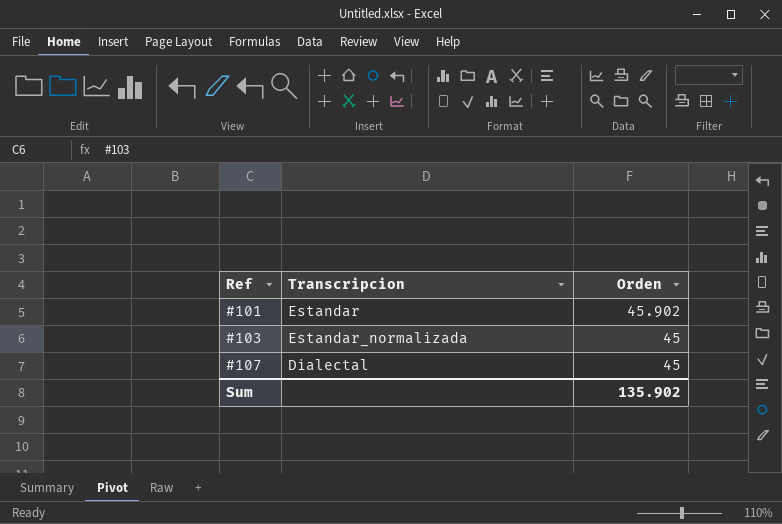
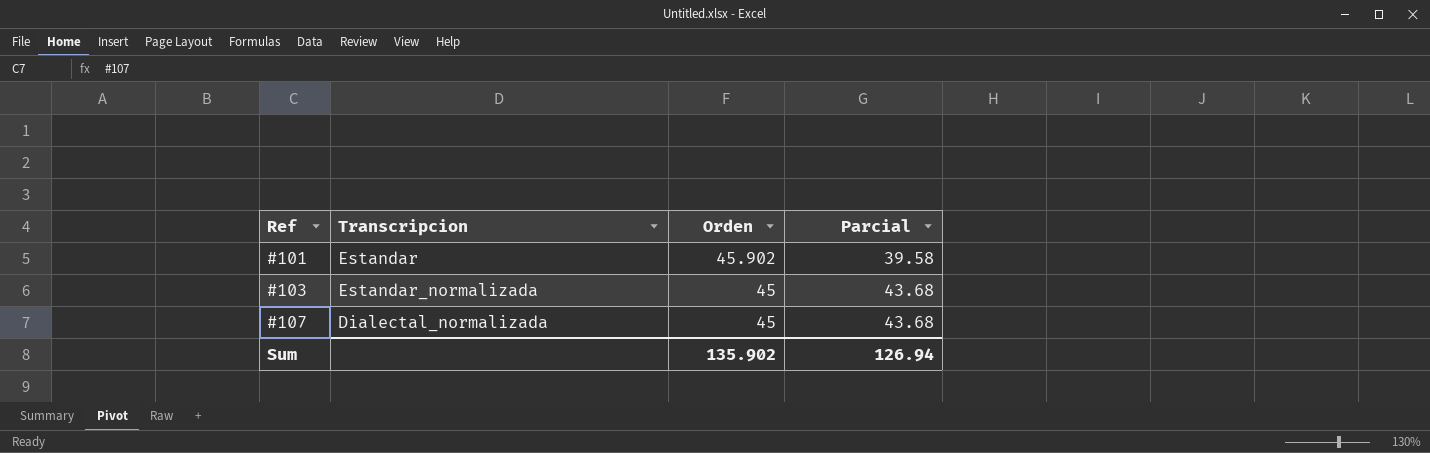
column Parcial | position: none -> 4
#107 | Transcripcion: Dialectal -> Dialectal_normalizada

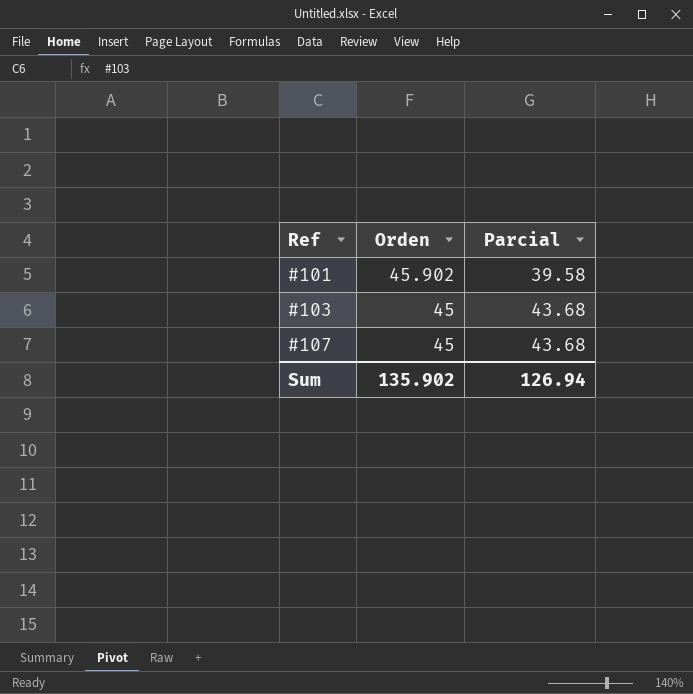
column Transcripcion | position: 2 -> none

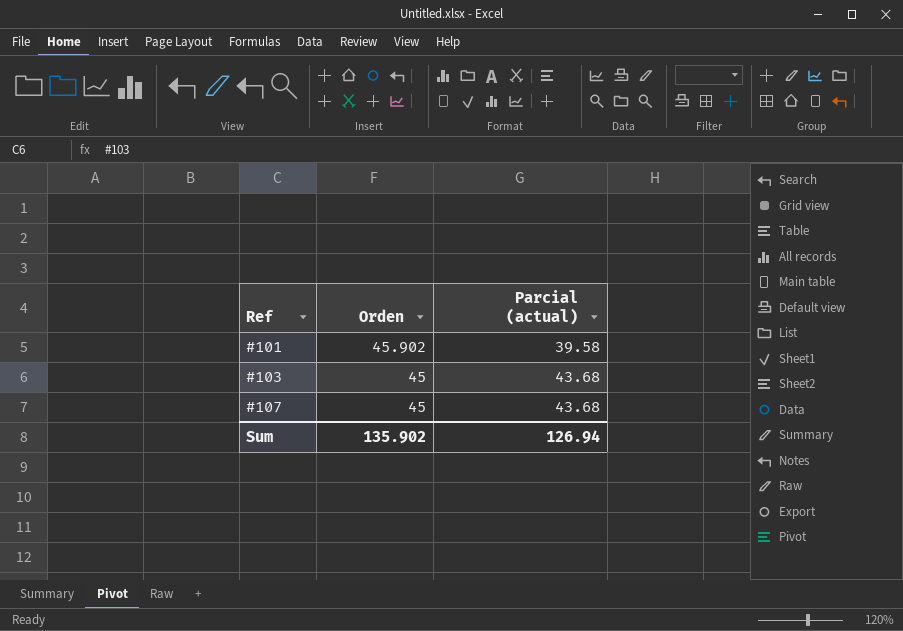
column name: Parcial -> Parcial (actual)

